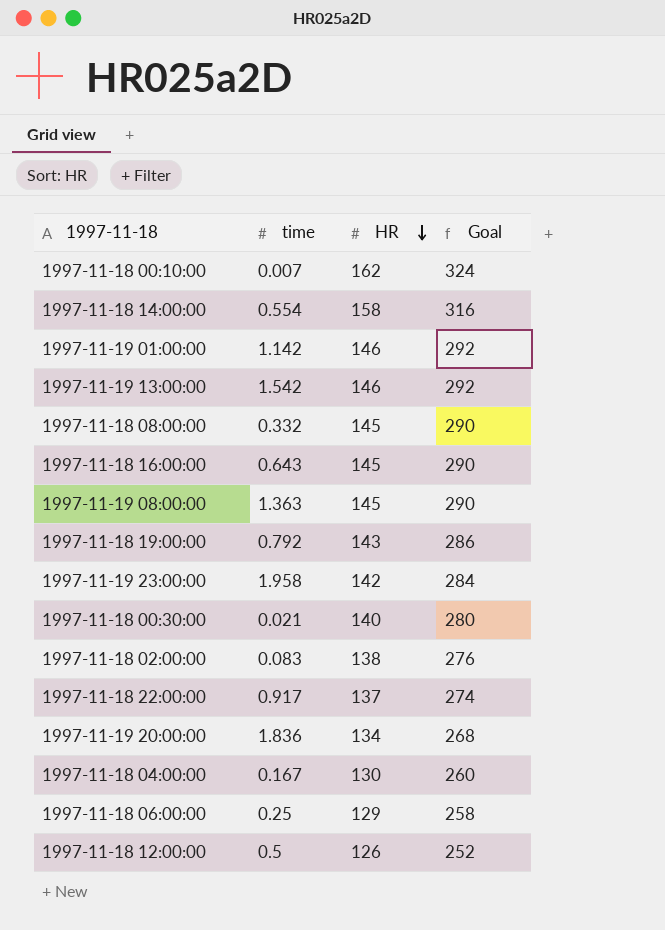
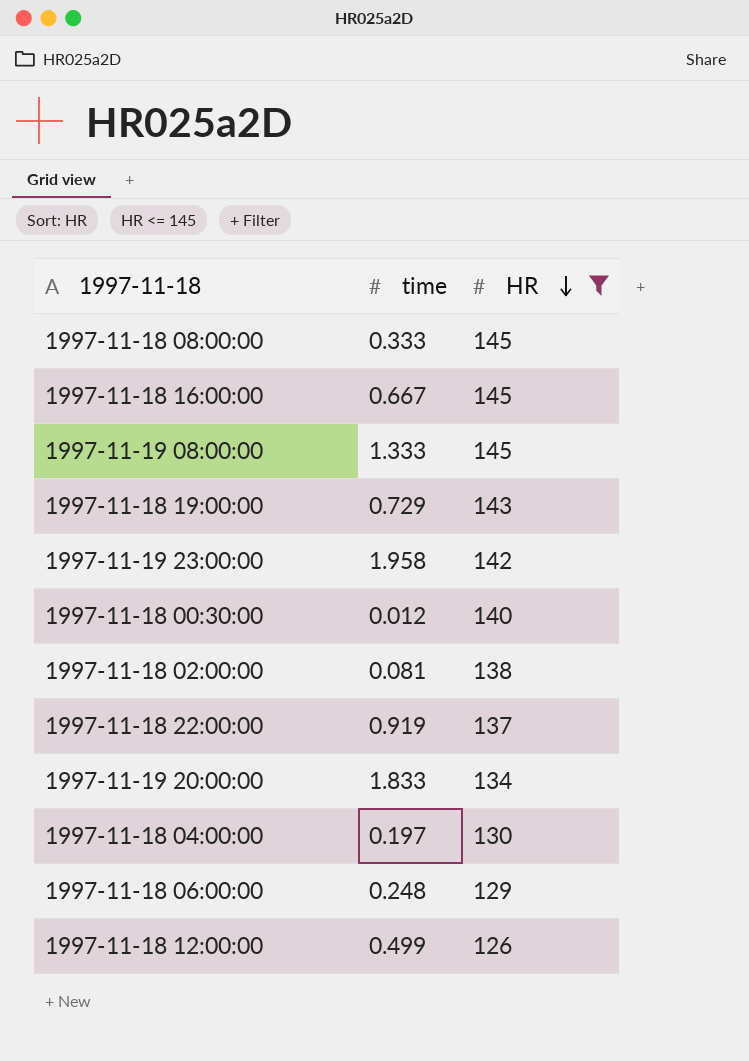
filter: none -> HR <= 145
column Goal | formula: [HR] * 2 -> none
1997-11-18 08:00:00 | time: 0.332 -> 0.333
1997-11-18 16:00:00 | time: 0.643 -> 0.667
1997-11-19 08:00:00 | time: 1.363 -> 1.333
1997-11-18 19:00:00 | time: 0.792 -> 0.729
1997-11-18 00:30:00 | time: 0.021 -> 0.012
1997-11-18 02:00:00 | time: 0.083 -> 0.081
1997-11-18 22:00:00 | time: 0.917 -> 0.919
1997-11-19 20:00:00 | time: 1.836 -> 1.833
1997-11-18 04:00:00 | time: 0.167 -> 0.197
1997-11-18 06:00:00 | time: 0.25 -> 0.248
1997-11-18 12:00:00 | time: 0.5 -> 0.499

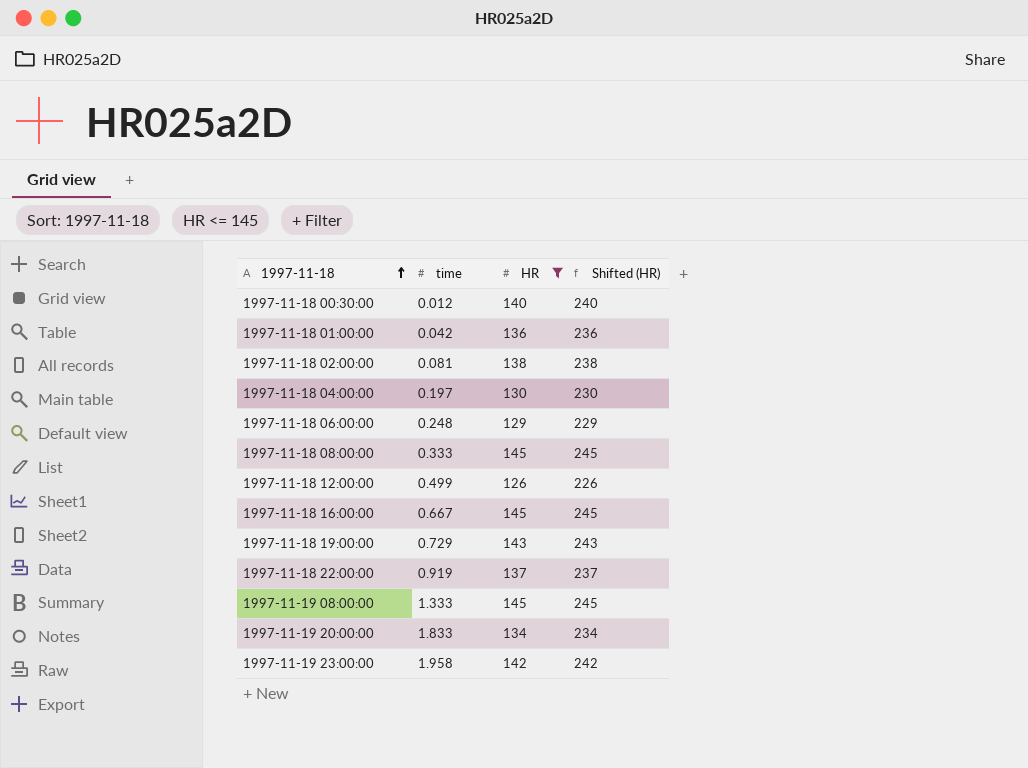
row order: HR descending -> 1997-11-18 ascending
column Shifted (HR) | formula: none -> [HR] + 100
row 1997-11-18 01:00:00: none -> 0.042 | 136 | 236

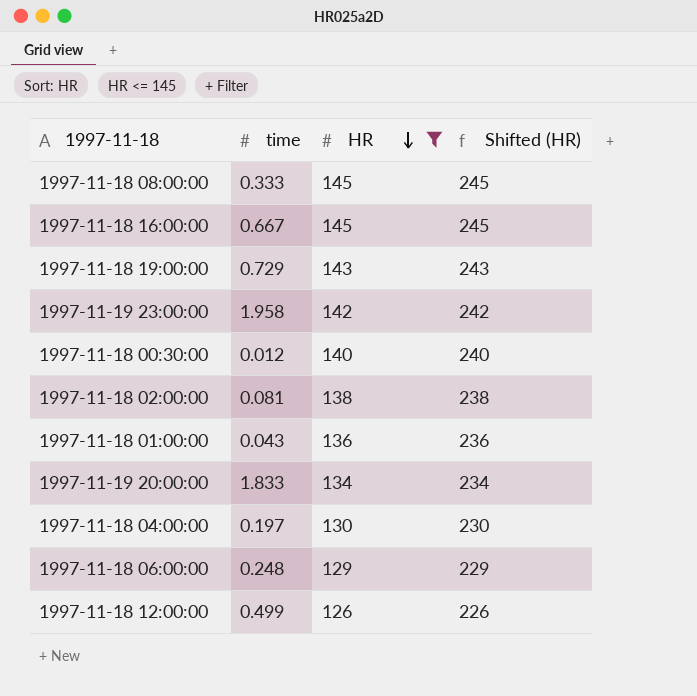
row order: 1997-11-18 ascending -> HR descending
row 1997-11-18 22:00:00: 0.919 | 137 | 237 -> none
row 1997-11-19 08:00:00: 1.333 | 145 | 245 -> none
1997-11-18 01:00:00 | time: 0.042 -> 0.043

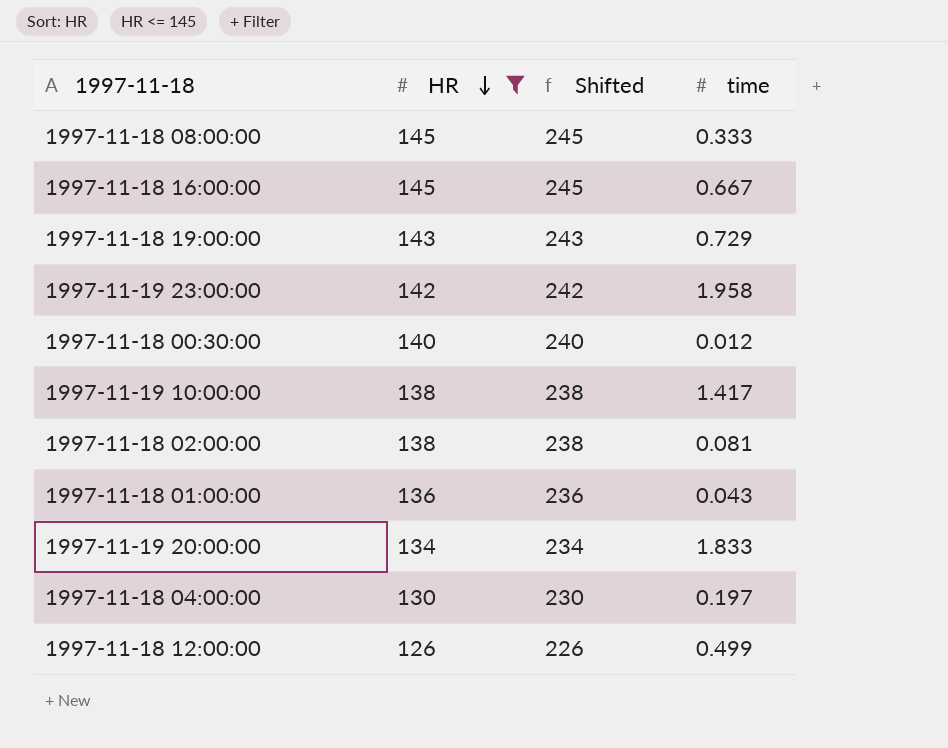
column name: Shifted (HR) -> Shifted
column time | position: 2 -> 4
row 1997-11-18 06:00:00: 0.248 | 129 | 229 -> none
row 1997-11-19 10:00:00: none -> 138 | 238 | 1.417

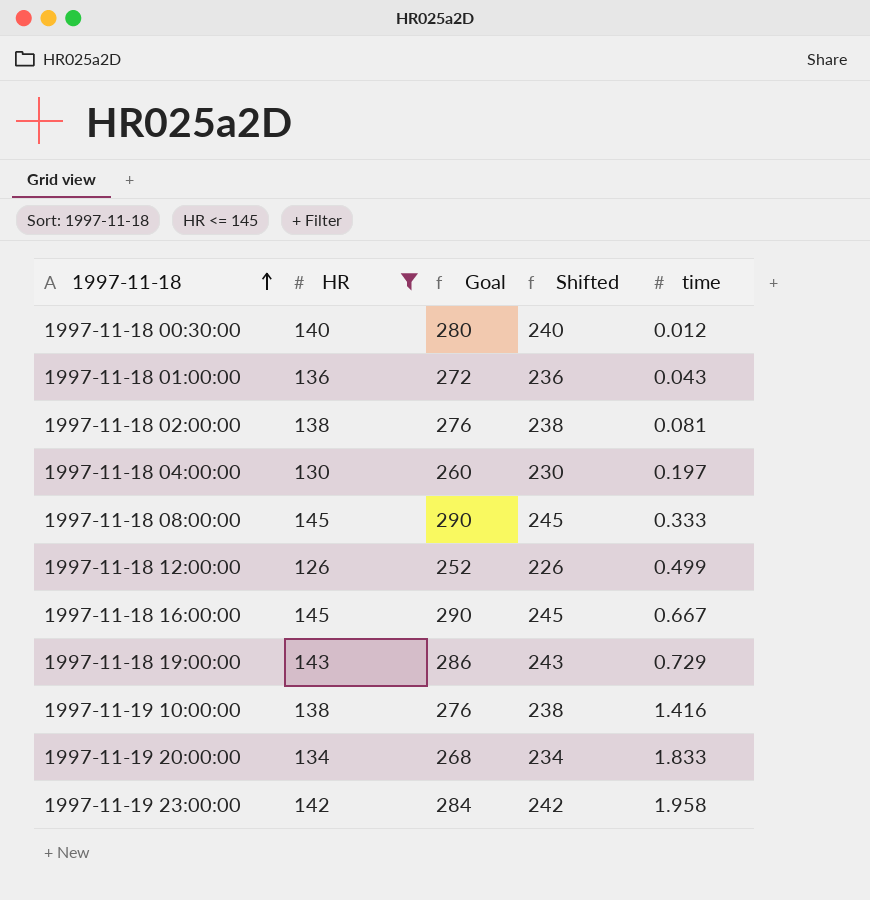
row order: HR descending -> 1997-11-18 ascending
column Goal | formula: none -> [HR] * 2
1997-11-19 10:00:00 | time: 1.417 -> 1.416

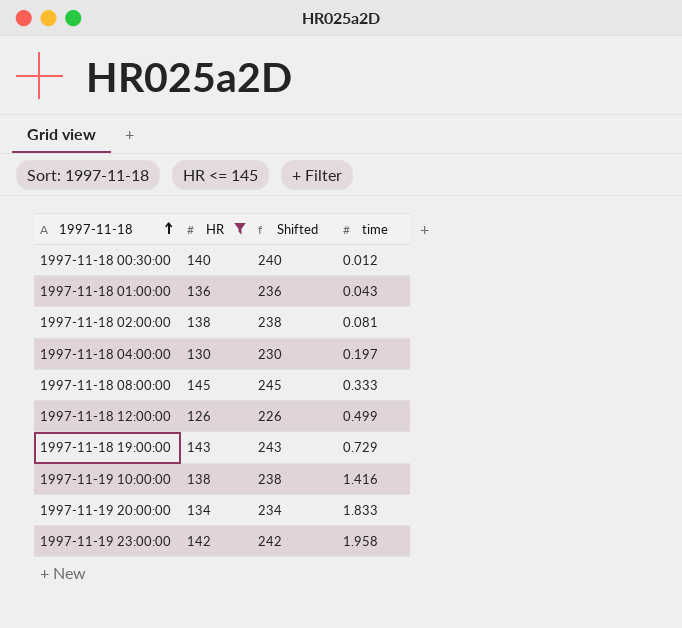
column Goal | formula: [HR] * 2 -> none
row 1997-11-18 16:00:00: 145 | 290 | 245 | 0.667 -> none

